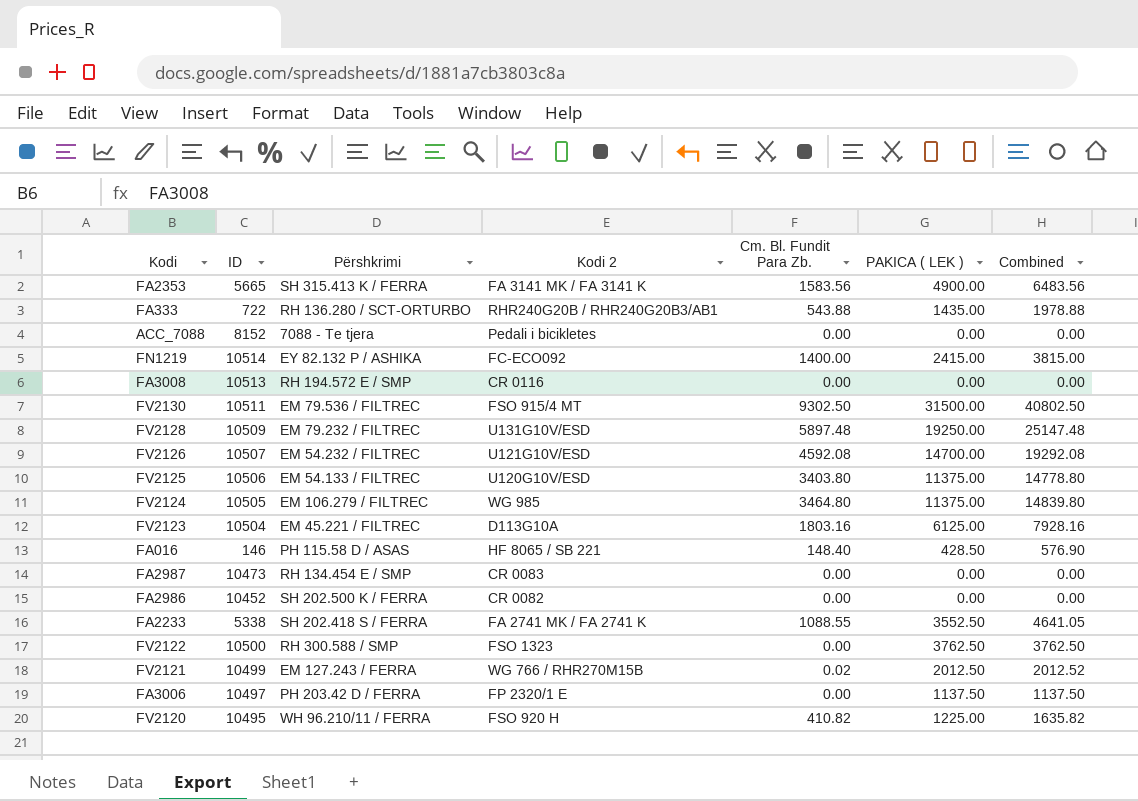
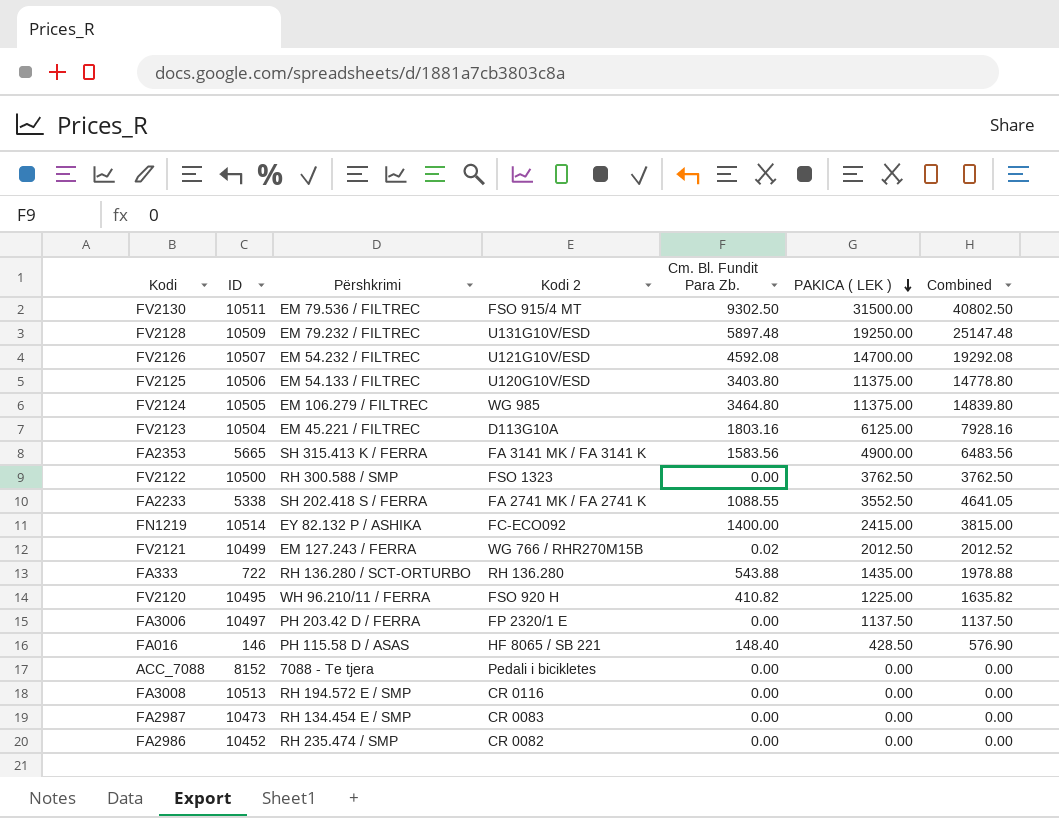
row order: none -> PAKICA ( LEK ) descending
FA333 | Kodi 2: RHR240G20B / RHR240G20B3/AB1 -> RH 136.280
FA2986 | Përshkrimi: SH 202.500 K / FERRA -> RH 235.474 / SMP

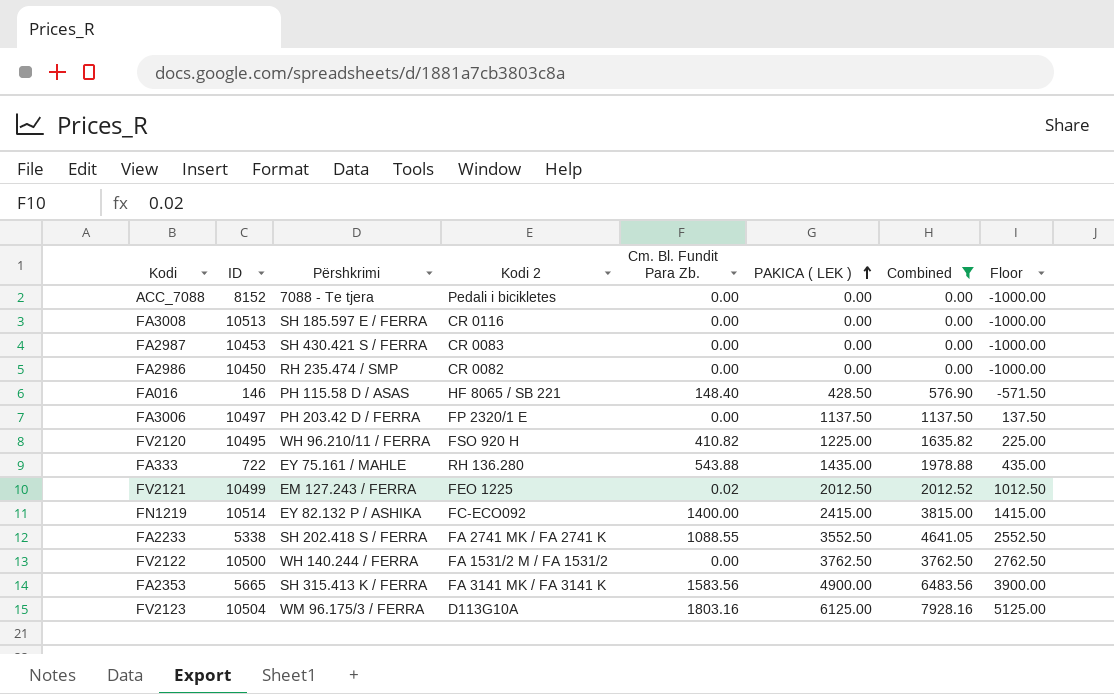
filter: none -> Combined <= 7928.16
row order: PAKICA ( LEK ) descending -> PAKICA ( LEK ) ascending
column Floor | formula: none -> [PAKICA ( LEK )] - 1000
FA3008 | Përshkrimi: RH 194.572 E / SMP -> SH 185.597 E / FERRA
FA2987 | ID: 10473 -> 10453
FA2987 | Përshkrimi: RH 134.454 E / SMP -> SH 430.421 S / FERRA
FA2986 | ID: 10452 -> 10450
FA333 | Përshkrimi: RH 136.280 / SCT-ORTURBO -> EY 75.161 / MAHLE
FV2121 | Kodi 2: WG 766 / RHR270M15B -> FEO 1225
FV2122 | Përshkrimi: RH 300.588 / SMP -> WH 140.244 / FERRA
FV2122 | Kodi 2: FSO 1323 -> FA 1531/2 M / FA 1531/2
FV2123 | Përshkrimi: EM 45.221 / FILTREC -> WM 96.175/3 / FERRA

